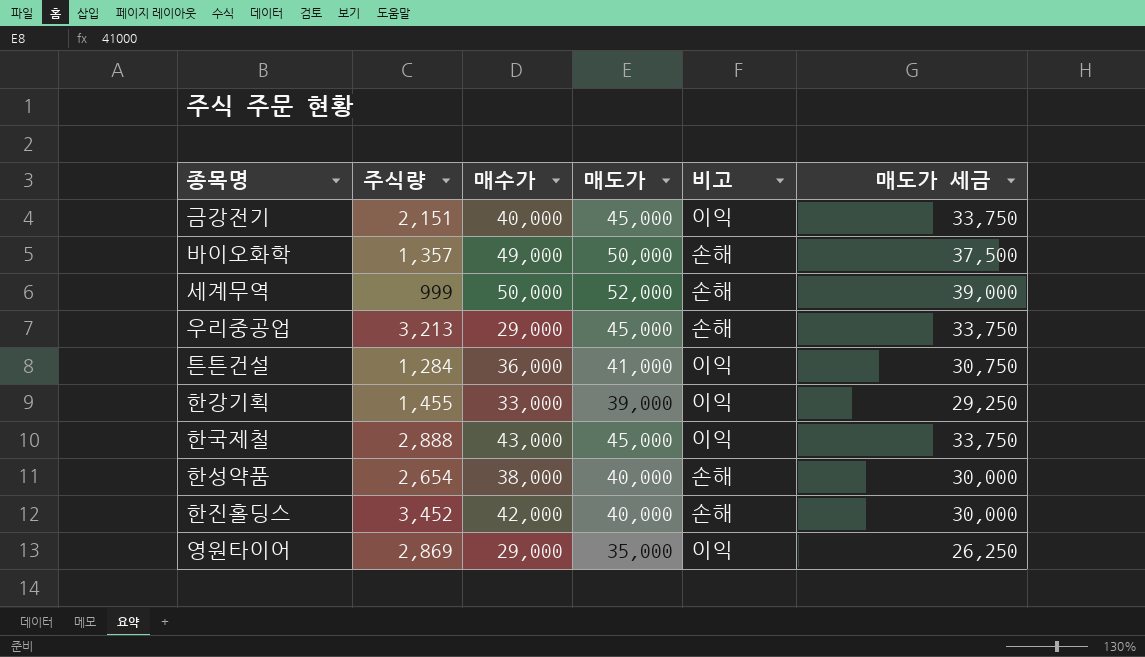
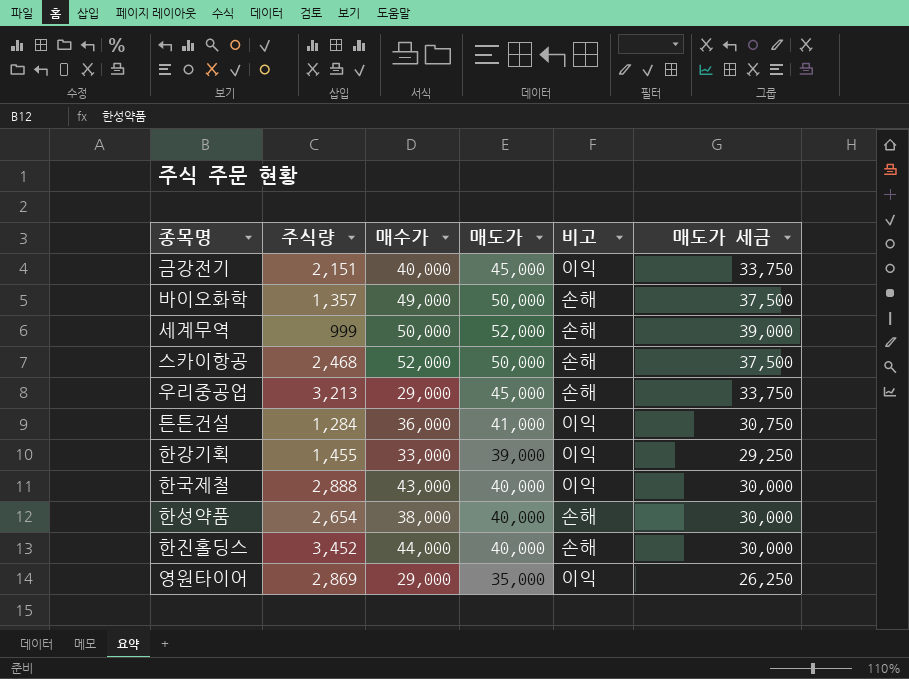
row 스카이항공: none -> 2,468 | 52,000 | 50,000 | 손해 | 37,500
한국제철 | 매도가: 45,000 -> 40,000
한국제철 | 매도가 세금: 33,750 -> 30,000
한진홀딩스 | 매수가: 42,000 -> 44,000

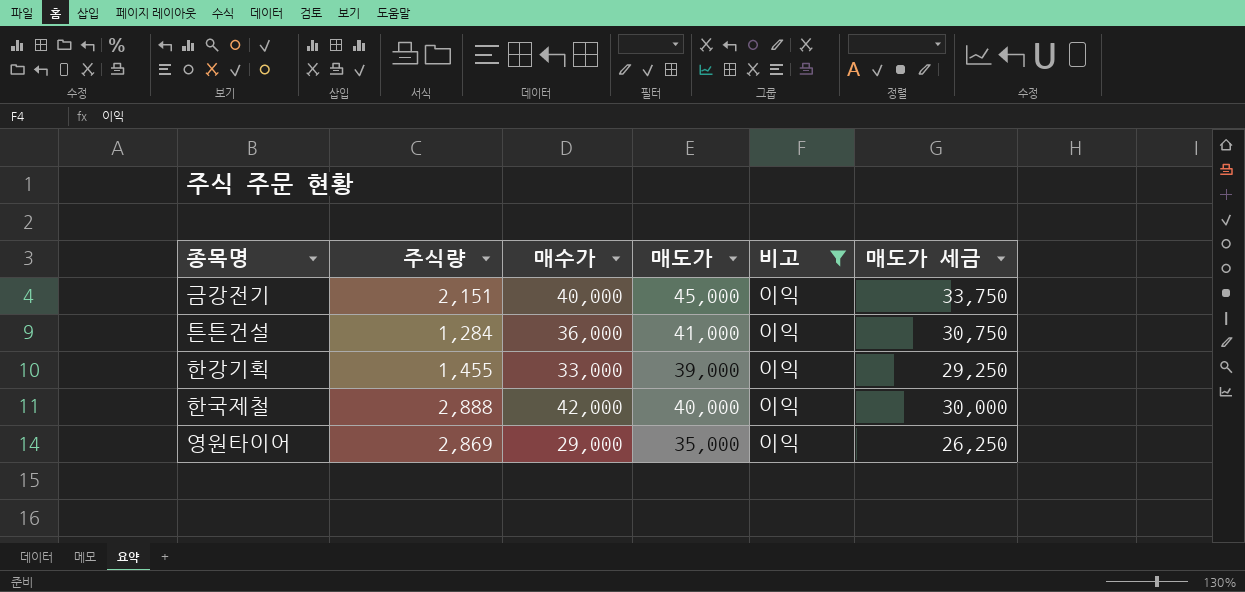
filter: none -> 비고 = 이익
한국제철 | 매수가: 43,000 -> 42,000

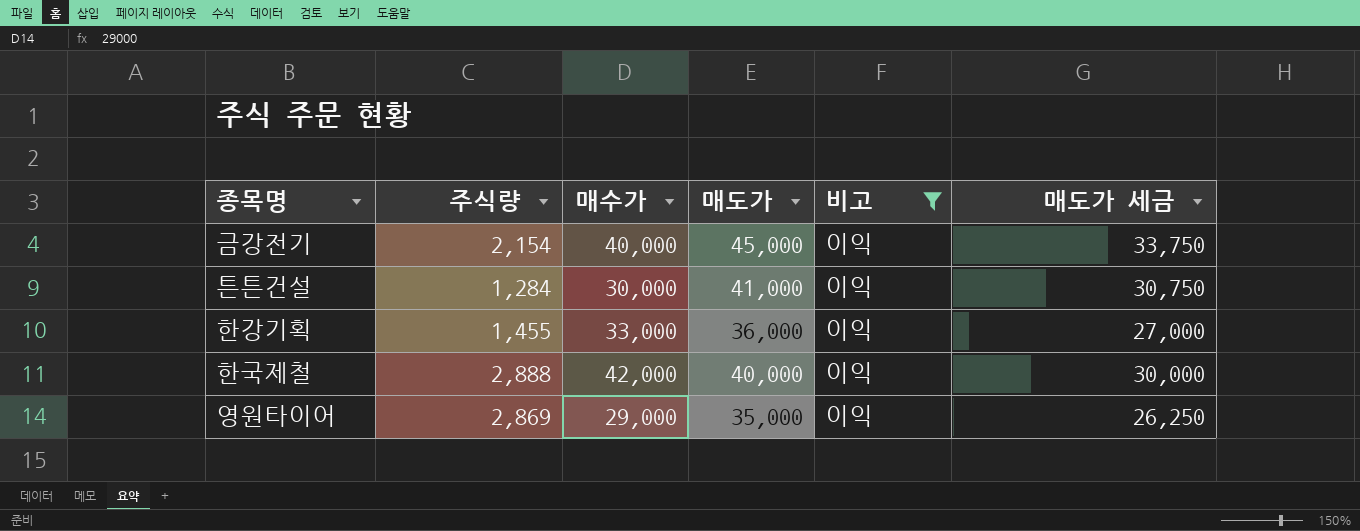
금강전기 | 주식량: 2,151 -> 2,154
튼튼건설 | 매수가: 36,000 -> 30,000
한강기획 | 매도가: 39,000 -> 36,000
한강기획 | 매도가 세금: 29,250 -> 27,000

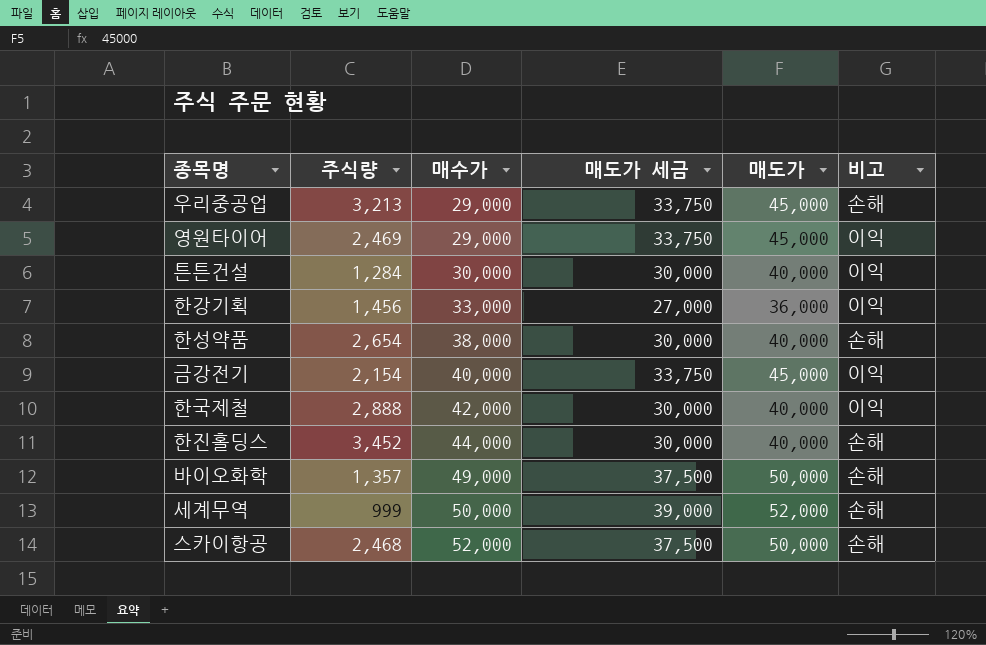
filter: 비고 = 이익 -> none
row order: none -> 매수가 ascending
column 매도가 세금 | position: 6 -> 4
영원타이어 | 주식량: 2,869 -> 2,469
영원타이어 | 매도가 세금: 26,250 -> 33,750
영원타이어 | 매도가: 35,000 -> 45,000
튼튼건설 | 매도가 세금: 30,750 -> 30,000
튼튼건설 | 매도가: 41,000 -> 40,000
한강기획 | 주식량: 1,455 -> 1,456

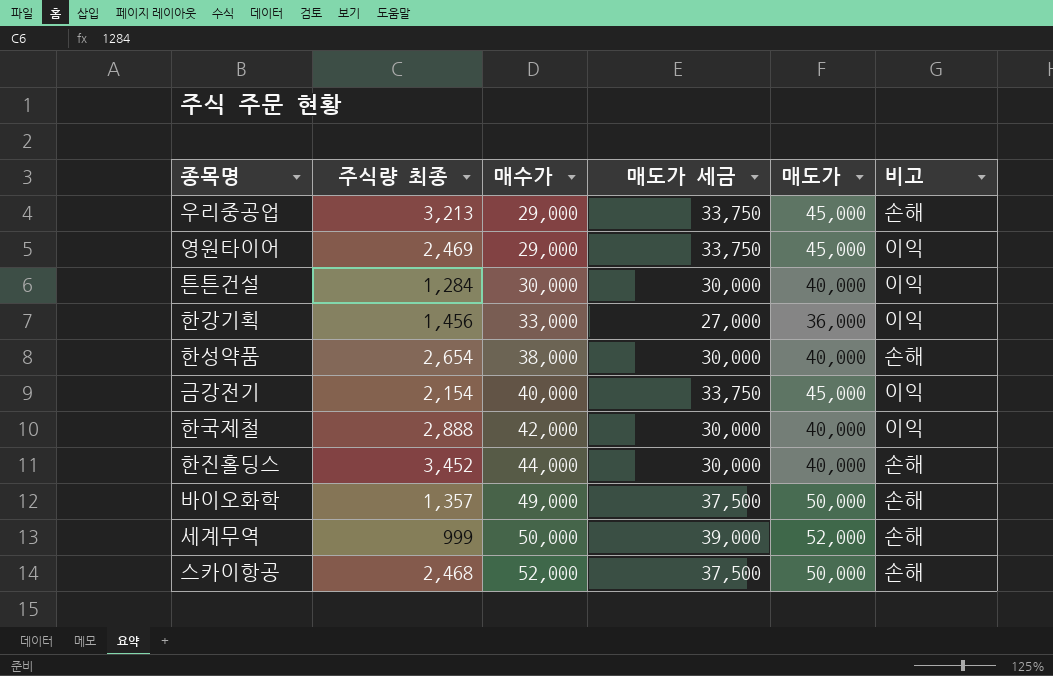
column name: 주식량 -> 주식량 최종

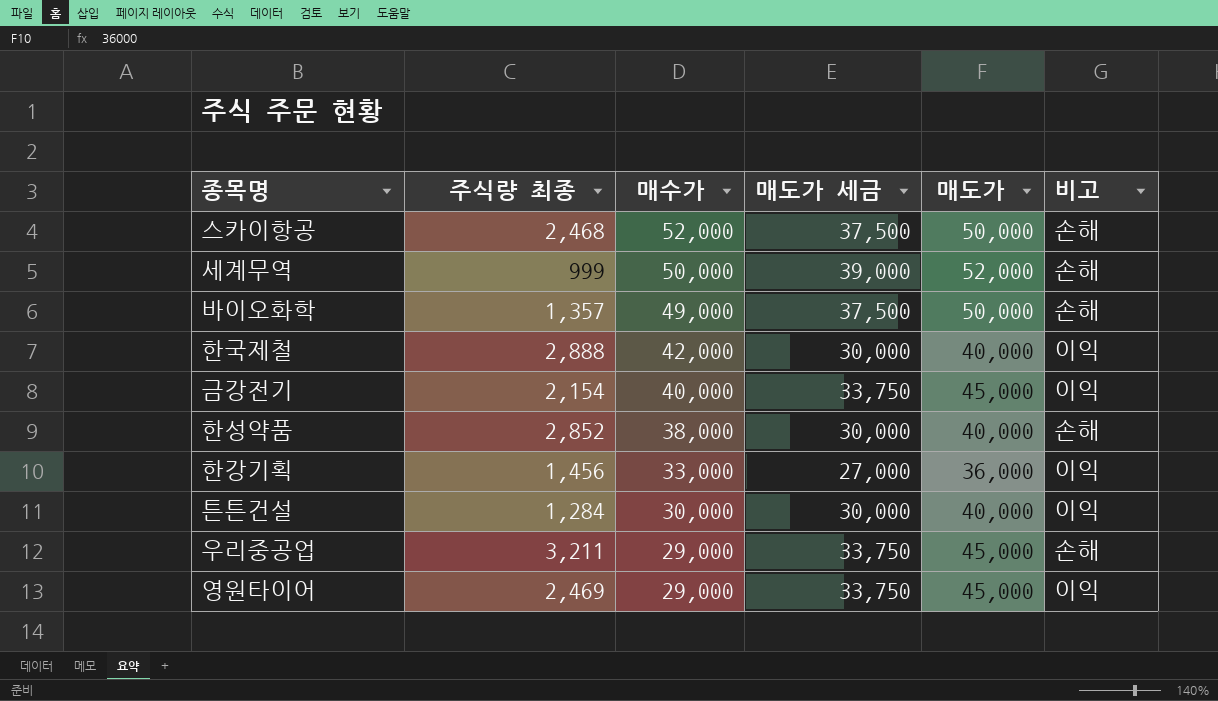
row order: 매수가 ascending -> 매수가 descending
row 한진홀딩스: 3,452 | 44,000 | 30,000 | 40,000 | 손해 -> none
한성약품 | 주식량 최종: 2,654 -> 2,852
우리중공업 | 주식량 최종: 3,213 -> 3,211

